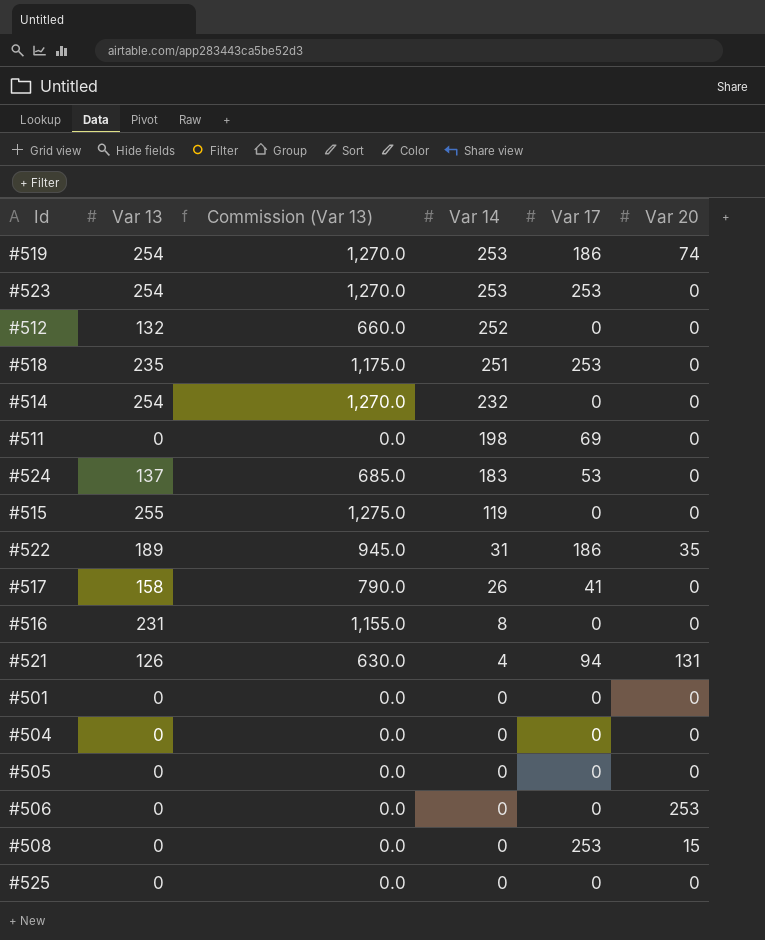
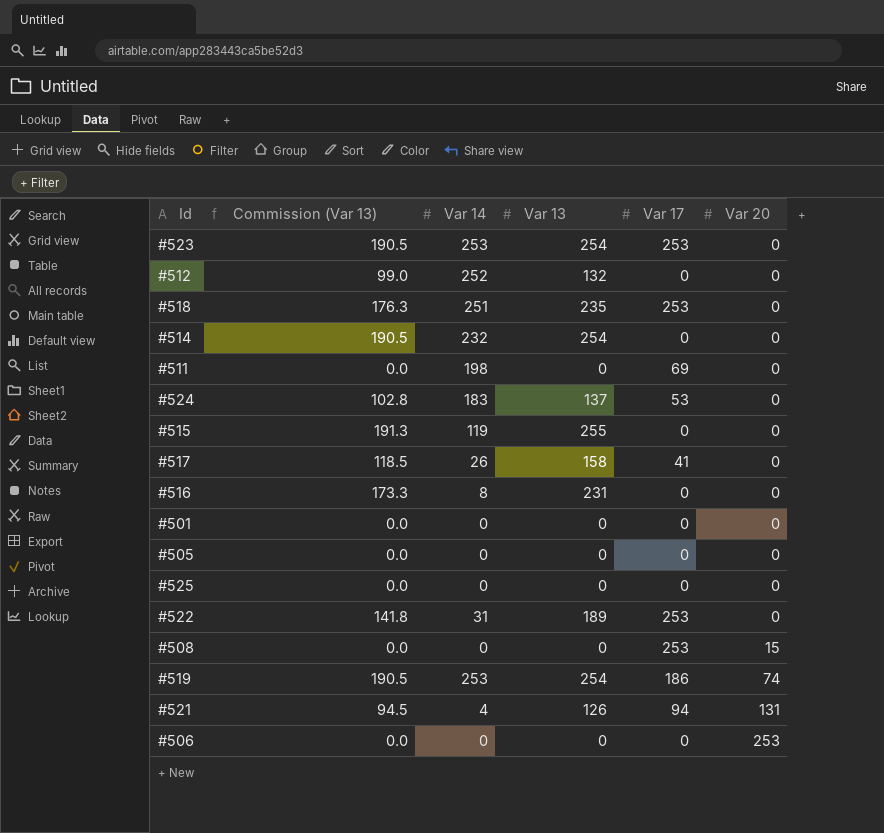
row order: Var 14 descending -> Var 20 ascending
column Commission (Var 13) | formula: [Var 13] * 5 -> [Var 13] * 0.75
column Var 13 | position: 2 -> 4
row #504: 0 | 0.0 | 0 | 0 | 0 -> none
#522 | Var 17: 186 -> 253
#522 | Var 20: 35 -> 0

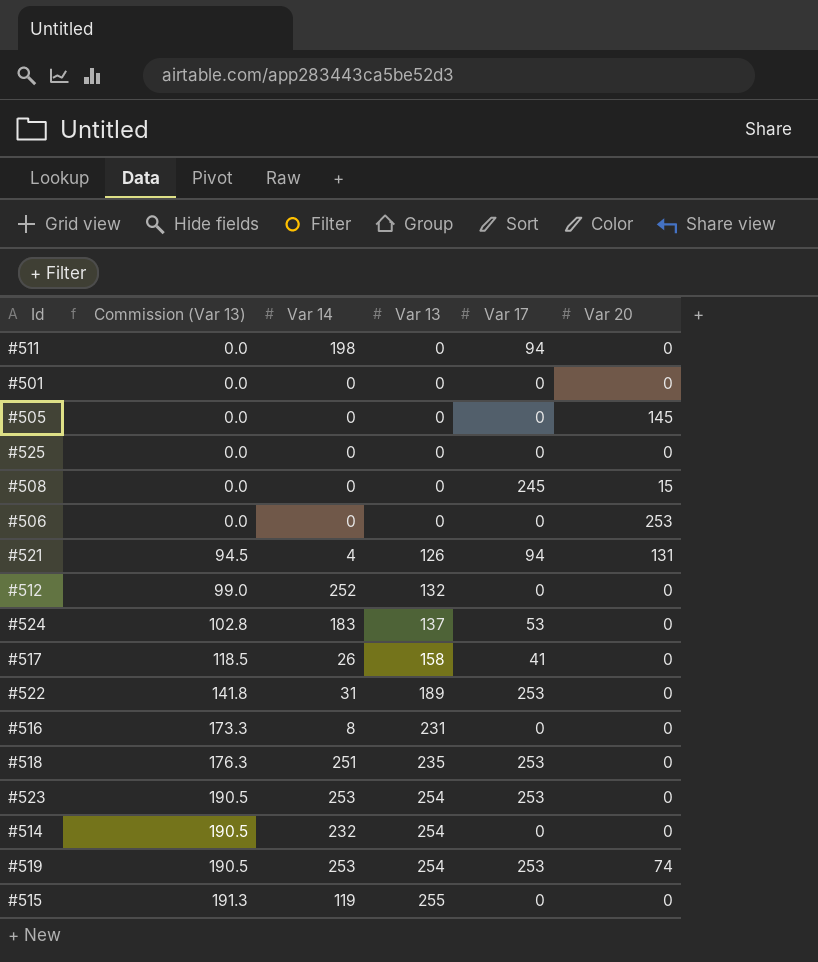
row order: Var 20 ascending -> Commission (Var 13) ascending
#511 | Var 17: 69 -> 94
#505 | Var 20: 0 -> 145
#508 | Var 17: 253 -> 245
#519 | Var 17: 186 -> 253

